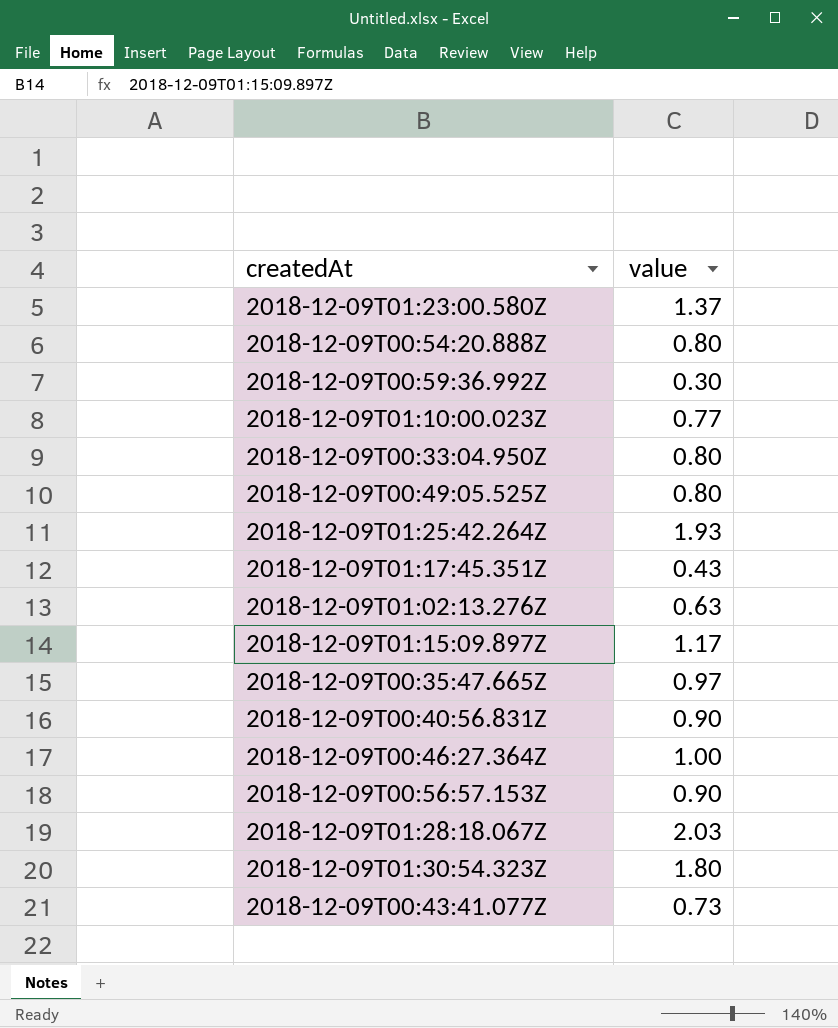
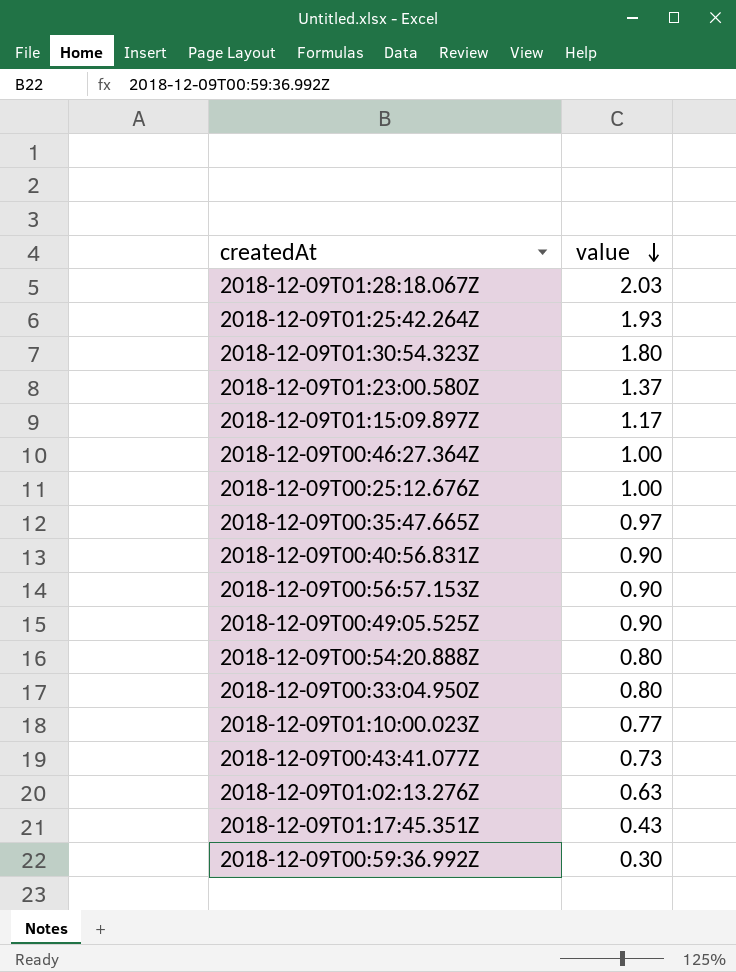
row order: none -> value descending
row 2018-12-09T00:25:12.676Z: none -> 1.00
2018-12-09T00:49:05.525Z | value: 0.80 -> 0.90

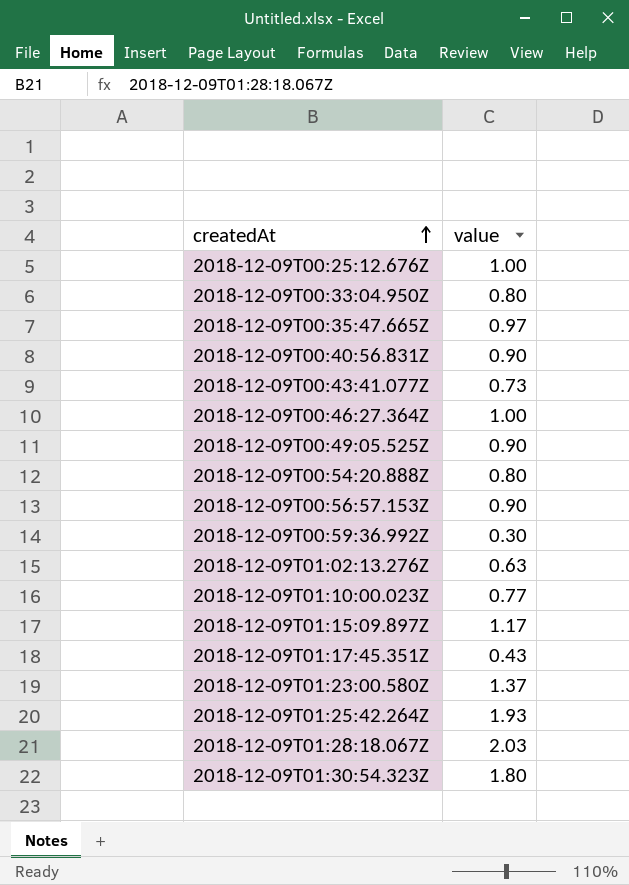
row order: value descending -> createdAt ascending

